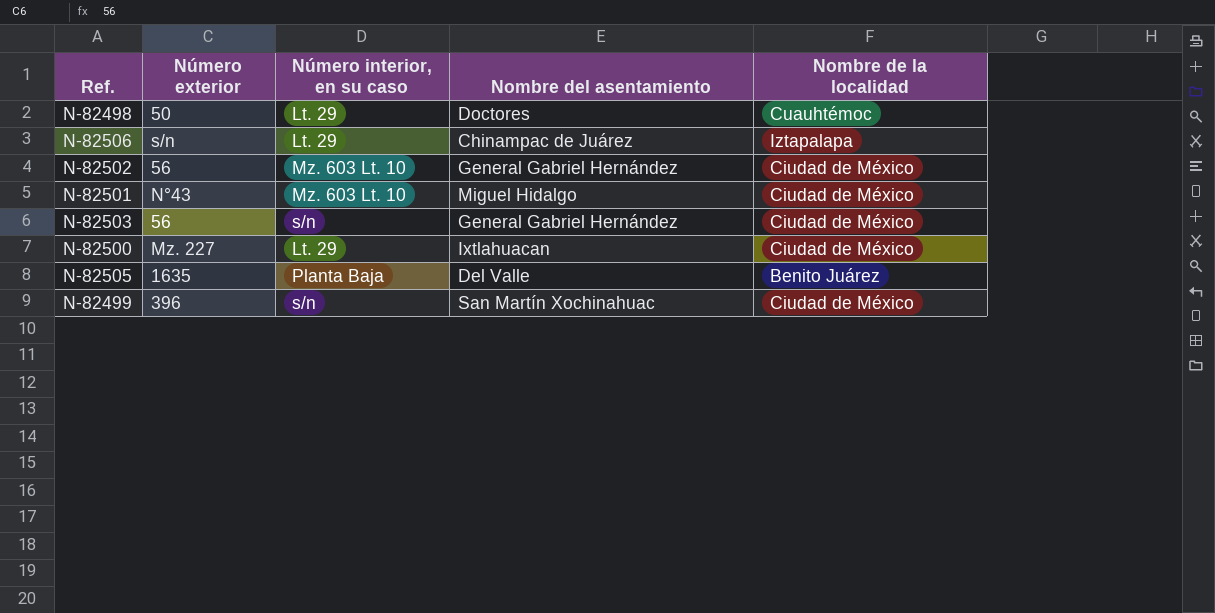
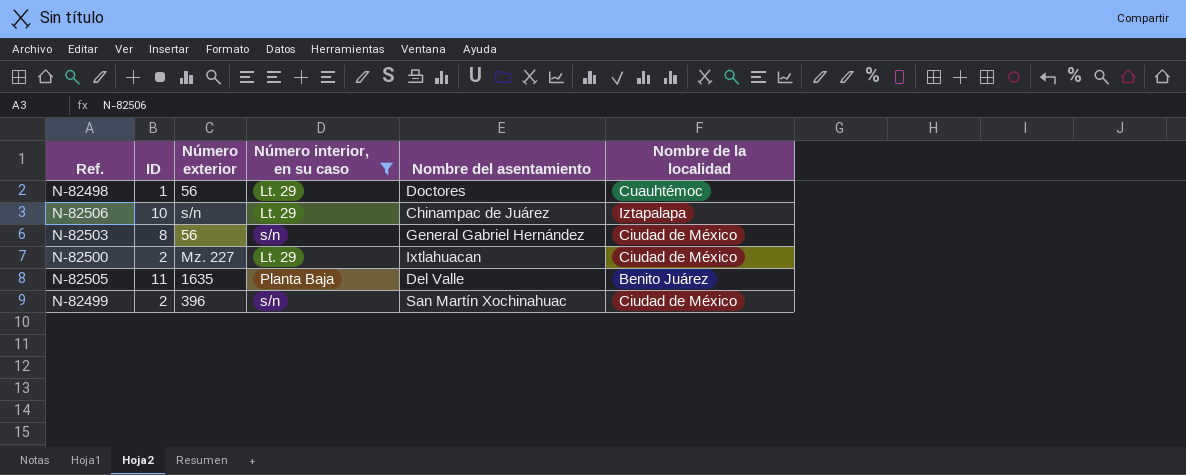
filter: none -> Número interior, en su caso != Mz. 603 Lt. 10
column ID | position: none -> 2
N-82498 | Número exterior: 50 -> 56

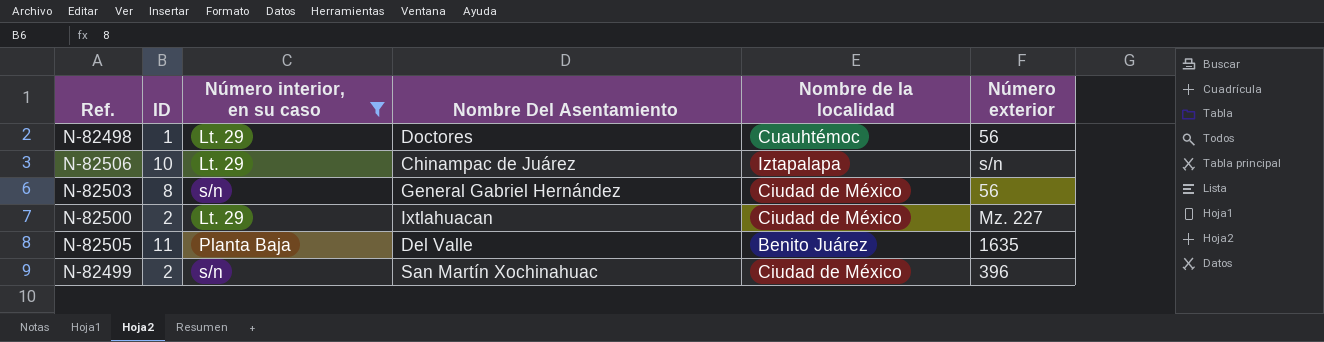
column name: Nombre del asentamiento -> Nombre Del Asentamiento
column Número exterior | position: 3 -> 6

